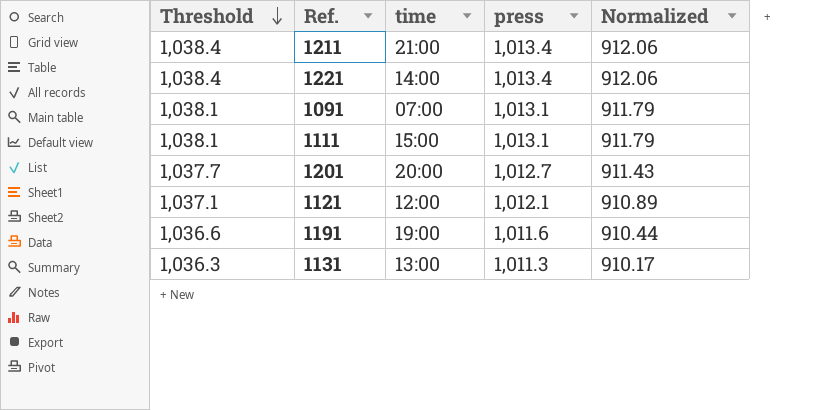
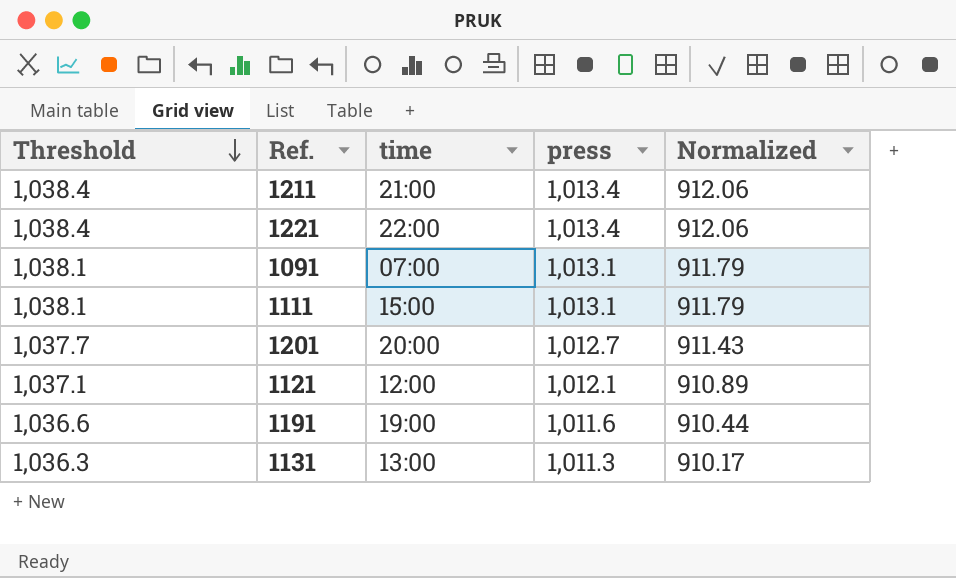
1221 | time: 14:00 -> 22:00

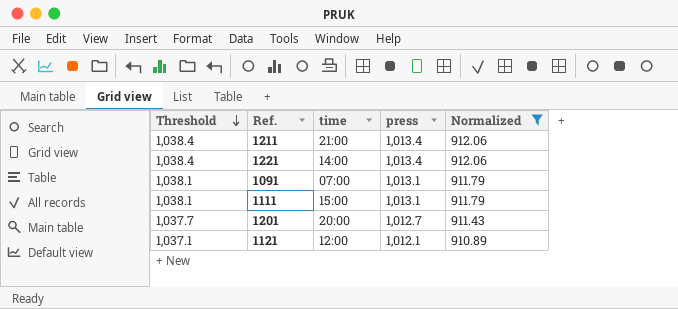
filter: none -> Normalized >= 910.89
1221 | time: 22:00 -> 14:00

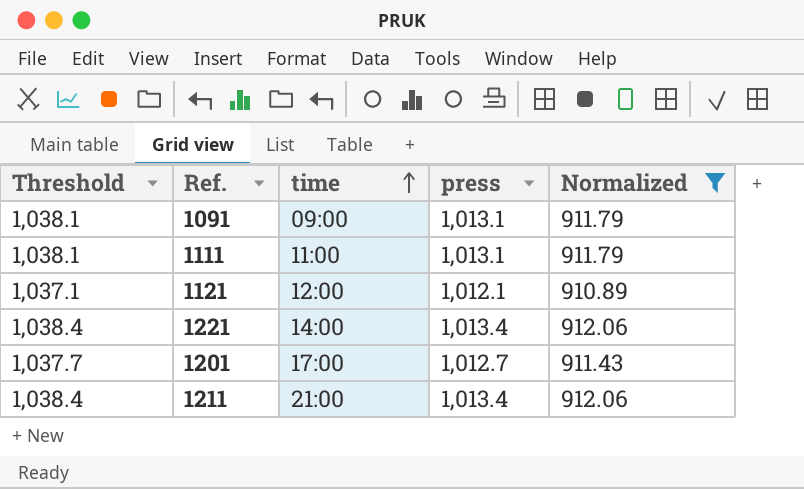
row order: Threshold descending -> time ascending
1091 | time: 07:00 -> 09:00
1111 | time: 15:00 -> 11:00
1201 | time: 20:00 -> 17:00

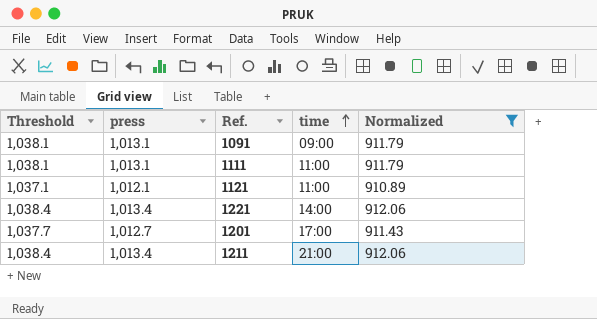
column press | position: 4 -> 2
1121 | time: 12:00 -> 11:00

